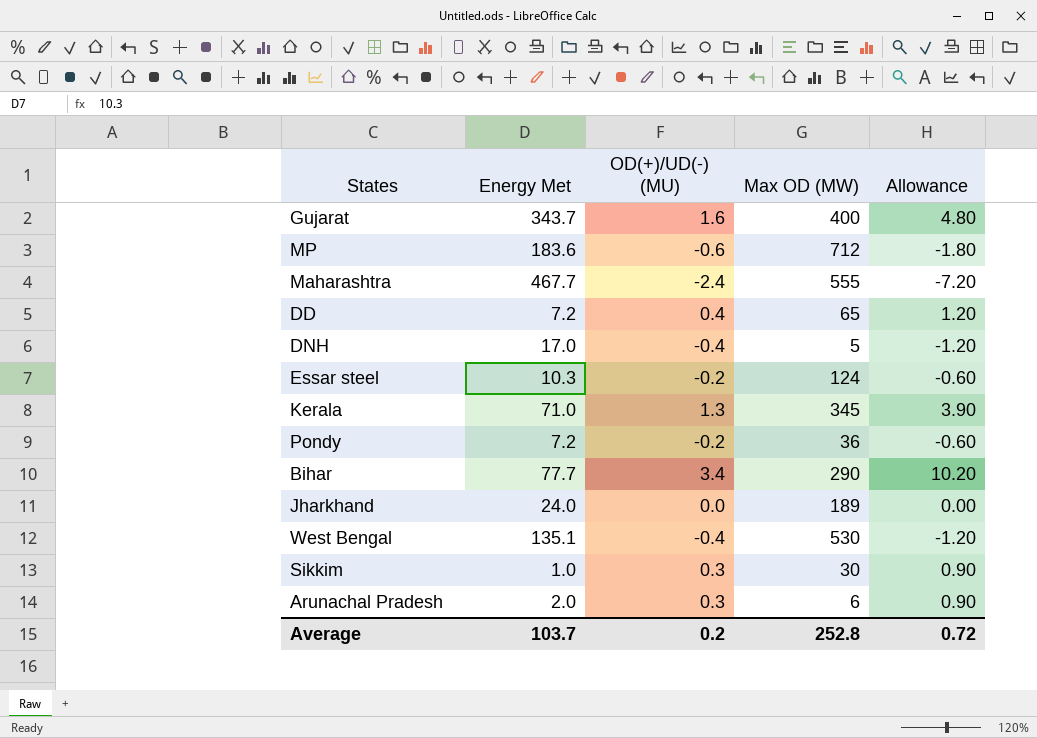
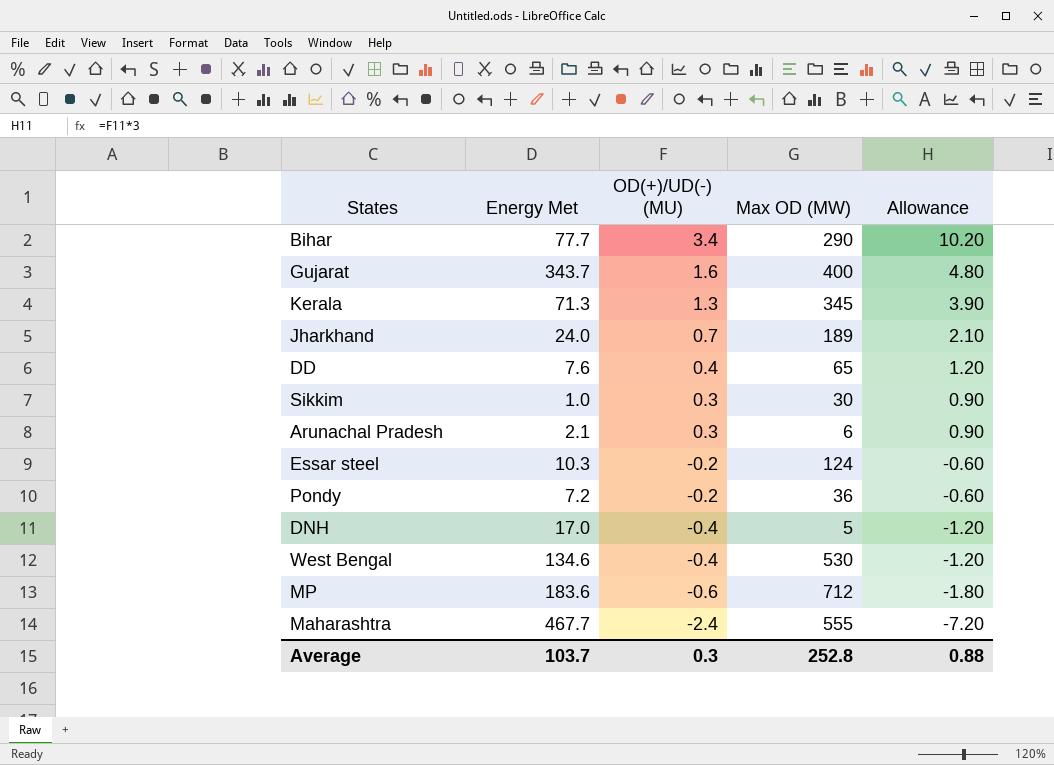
row order: none -> OD(+)/UD(-) (MU) descending
Kerala | Energy Met: 71.0 -> 71.3
Jharkhand | OD(+)/UD(-) (MU): 0.0 -> 0.7
Jharkhand | Allowance: 0.00 -> 2.10
DD | Energy Met: 7.2 -> 7.6
Arunachal Pradesh | Energy Met: 2.0 -> 2.1
West Bengal | Energy Met: 135.1 -> 134.6
Average | OD(+)/UD(-) (MU): 0.2 -> 0.3
Average | Allowance: 0.72 -> 0.88

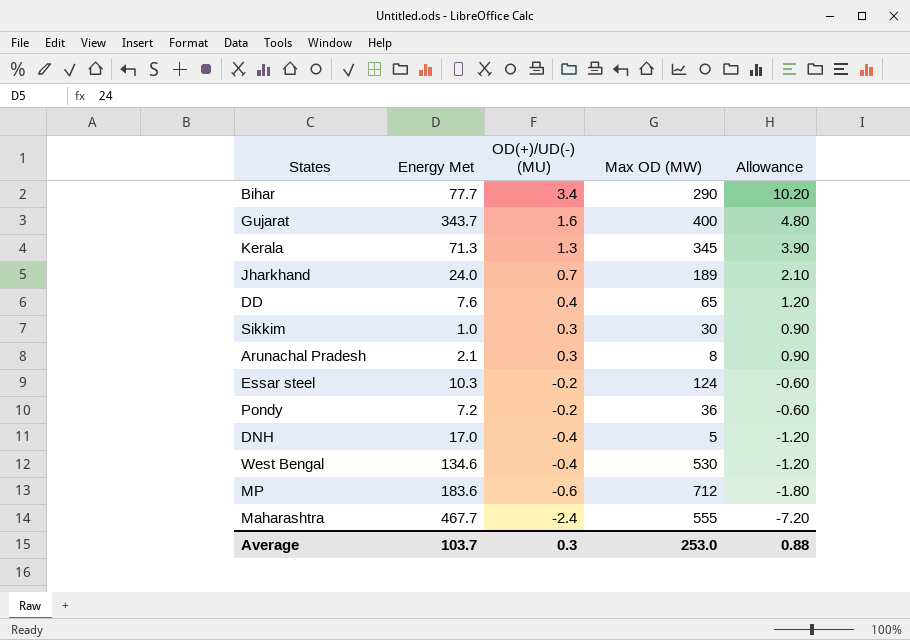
Arunachal Pradesh | Max OD (MW): 6 -> 8
Average | Max OD (MW): 252.8 -> 253.0

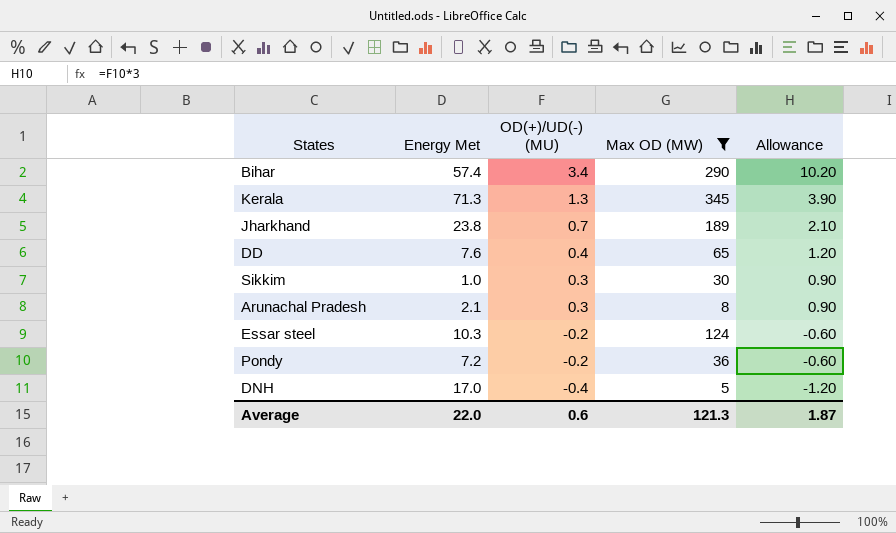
filter: none -> Max OD (MW) <= 345
Bihar | Energy Met: 77.7 -> 57.4
Jharkhand | Energy Met: 24.0 -> 23.8
Average | Energy Met: 103.7 -> 22.0
Average | OD(+)/UD(-) (MU): 0.3 -> 0.6
Average | Max OD (MW): 253.0 -> 121.3
Average | Allowance: 0.88 -> 1.87

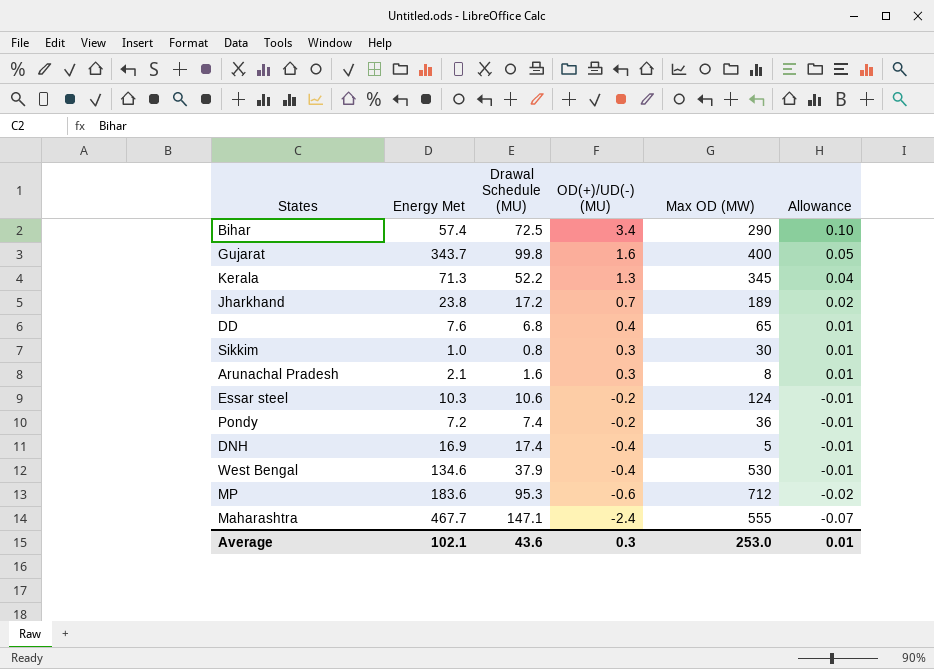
filter: Max OD (MW) <= 345 -> none
column Drawal Schedule (MU) | position: none -> 3
column Allowance | formula: [OD(+)/UD(-) (MU)] * 3 -> [OD(+)/UD(-) (MU)] * 0.03
DNH | Energy Met: 17.0 -> 16.9
Average | Energy Met: 22.0 -> 102.1
Average | OD(+)/UD(-) (MU): 0.6 -> 0.3
Average | Max OD (MW): 121.3 -> 253.0
Average | Allowance: 1.87 -> 0.01

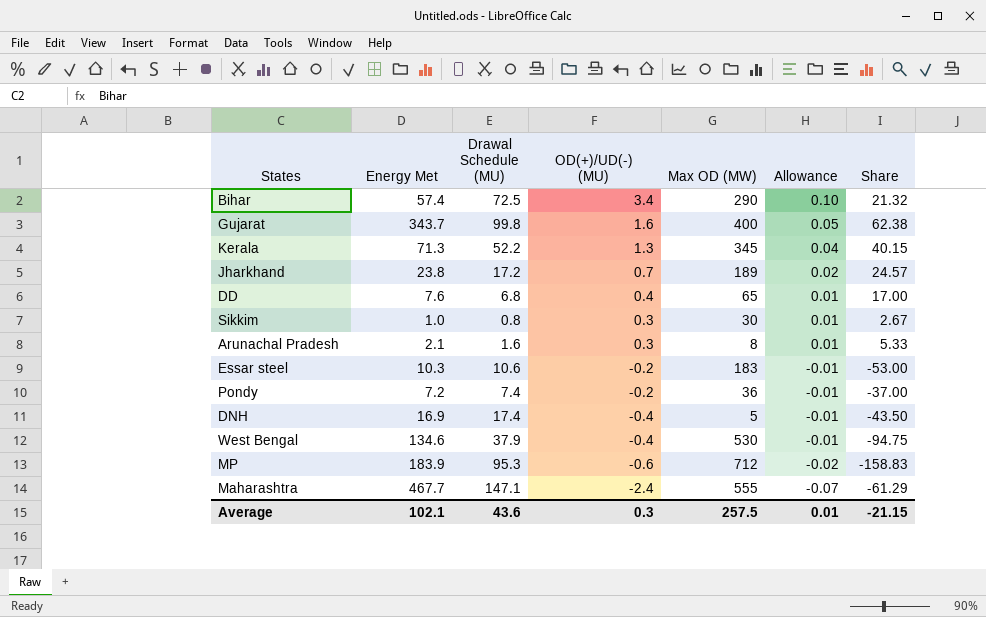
column Share | formula: none -> [Drawal Schedule (MU)] / [OD(+)/UD(-) (MU)]
Essar steel | Max OD (MW): 124 -> 183
MP | Energy Met: 183.6 -> 183.9
Average | Max OD (MW): 253.0 -> 257.5

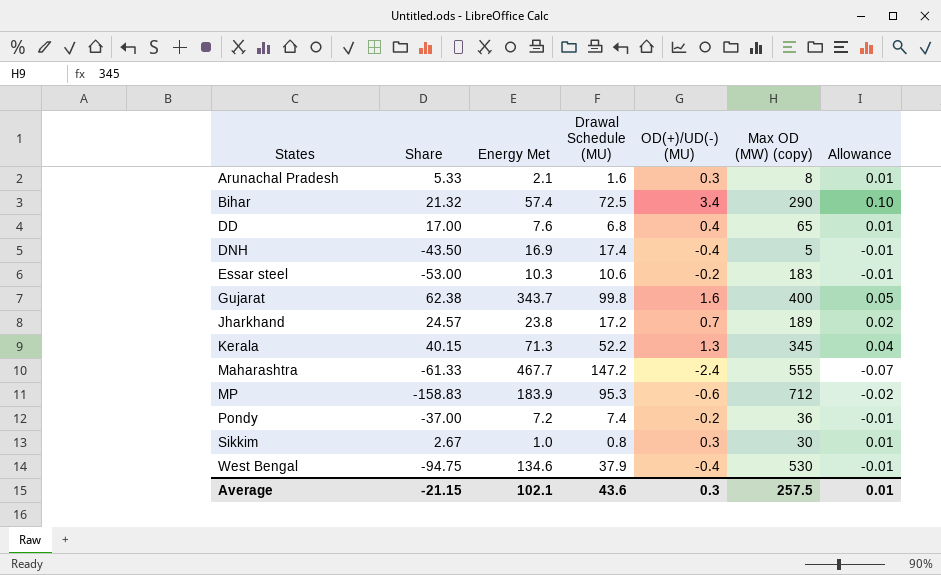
row order: OD(+)/UD(-) (MU) descending -> States ascending
column Share | position: 7 -> 2
column name: Max OD (MW) -> Max OD (MW) (copy)
Maharashtra | Share: -61.29 -> -61.33
Maharashtra | Drawal Schedule (MU): 147.1 -> 147.2

